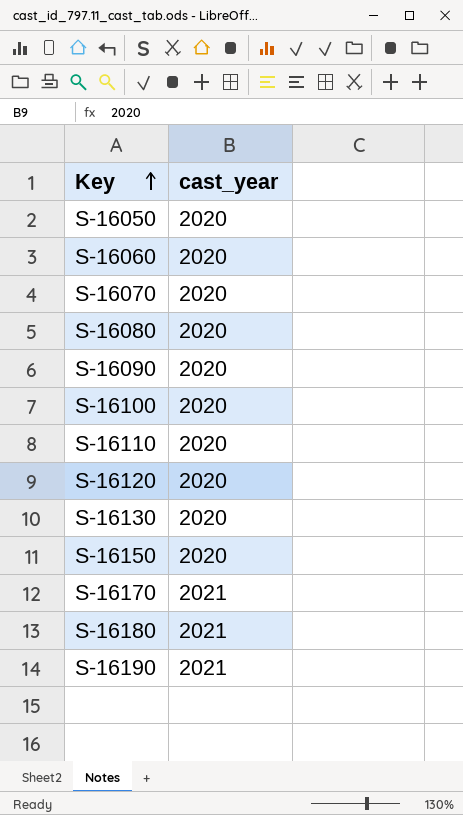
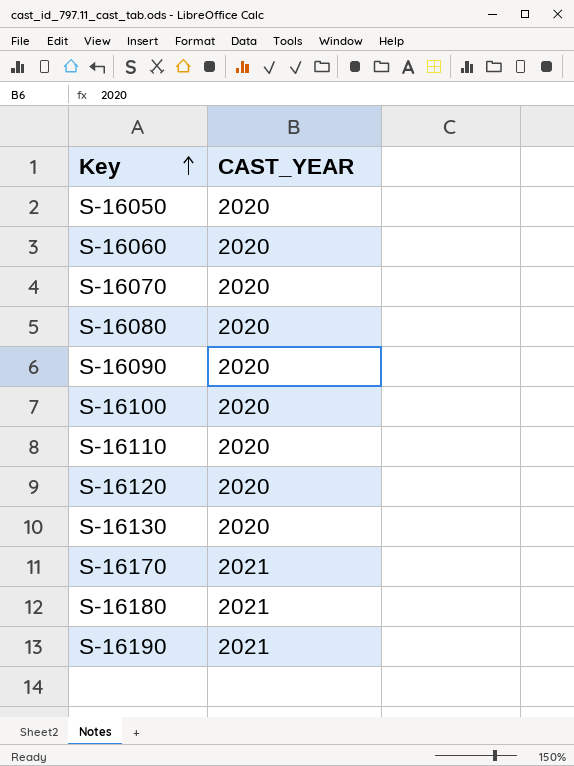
column name: cast_year -> CAST_YEAR
row S-16150: 2020 -> none

